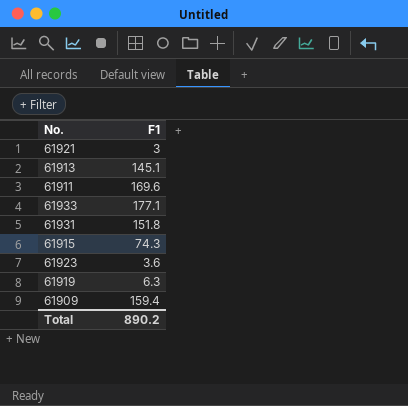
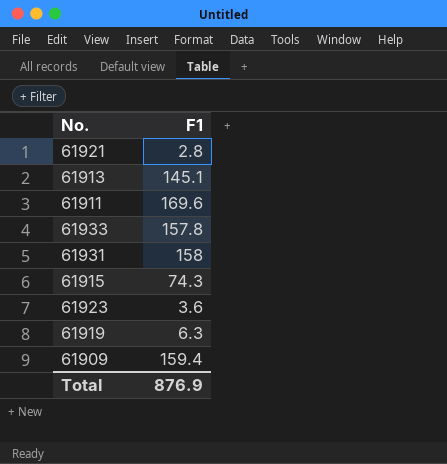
61921 | F1: 3 -> 2.8
61933 | F1: 177.1 -> 157.8
61931 | F1: 151.8 -> 158
Total | F1: 890.2 -> 876.9

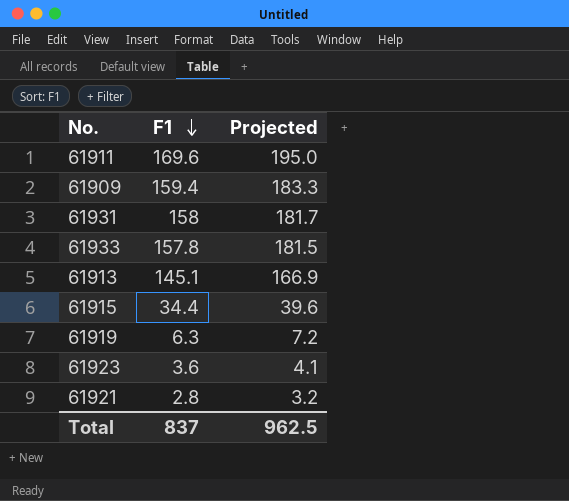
row order: none -> F1 descending
column Projected | formula: none -> [F1] * 1.15
61915 | F1: 74.3 -> 34.4
Total | F1: 876.9 -> 837

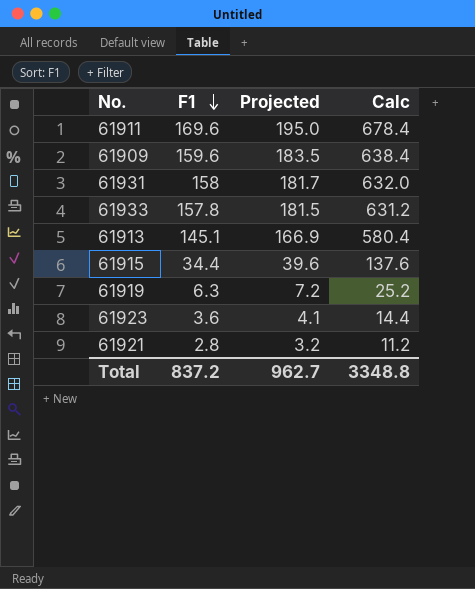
column Calc | formula: none -> [F1] * 4
61909 | F1: 159.4 -> 159.6
61909 | Projected: 183.3 -> 183.5
Total | F1: 837 -> 837.2
Total | Projected: 962.5 -> 962.7

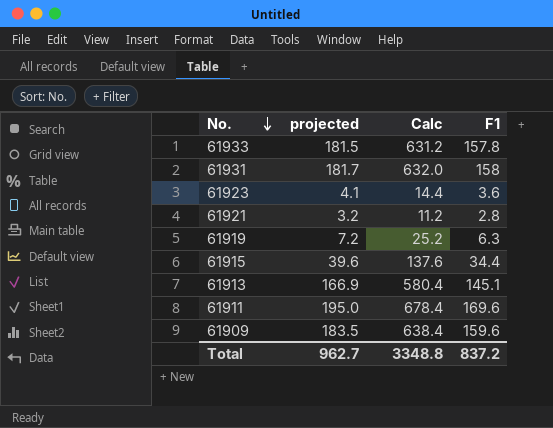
row order: F1 descending -> No. descending
column name: Projected -> projected
column F1 | position: 2 -> 4

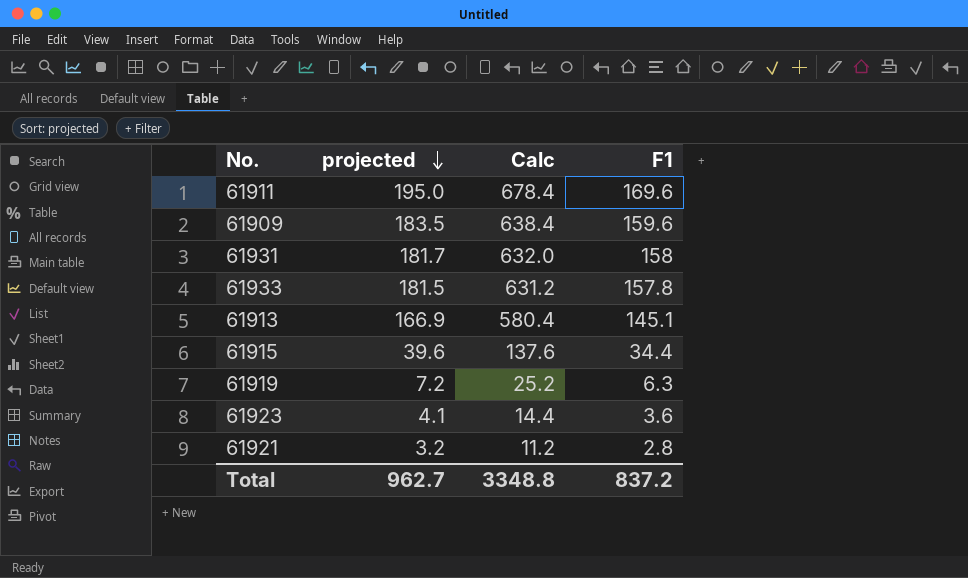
row order: No. descending -> projected descending

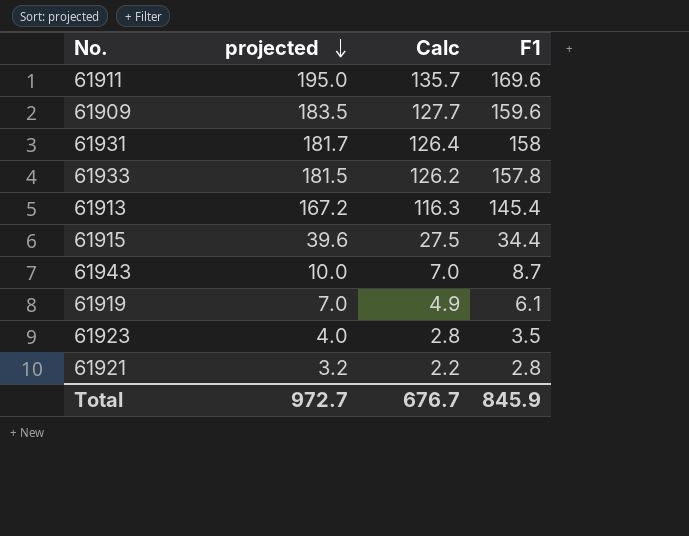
column Calc | formula: [F1] * 4 -> [F1] * 0.8
61913 | projected: 166.9 -> 167.2
61913 | F1: 145.1 -> 145.4
row 61943: none -> 10.0 | 7.0 | 8.7
61919 | projected: 7.2 -> 7.0
61919 | F1: 6.3 -> 6.1
61923 | projected: 4.1 -> 4.0
61923 | F1: 3.6 -> 3.5
Total | projected: 962.7 -> 972.7
Total | Calc: 3348.8 -> 676.7
Total | F1: 837.2 -> 845.9

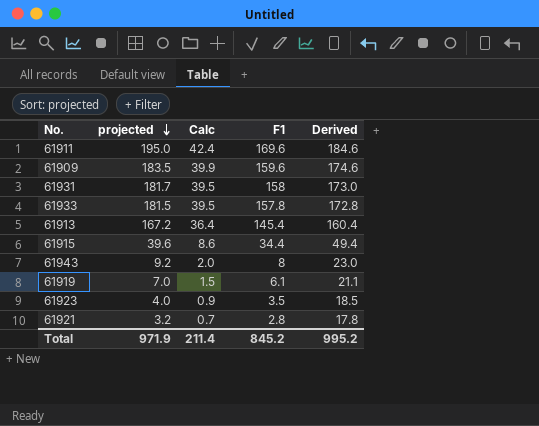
column Calc | formula: [F1] * 0.8 -> [F1] * 0.25
column Derived | formula: none -> [F1] + 15
61943 | projected: 10.0 -> 9.2
61943 | F1: 8.7 -> 8
Total | projected: 972.7 -> 971.9
Total | Calc: 676.7 -> 211.4
Total | F1: 845.9 -> 845.2

